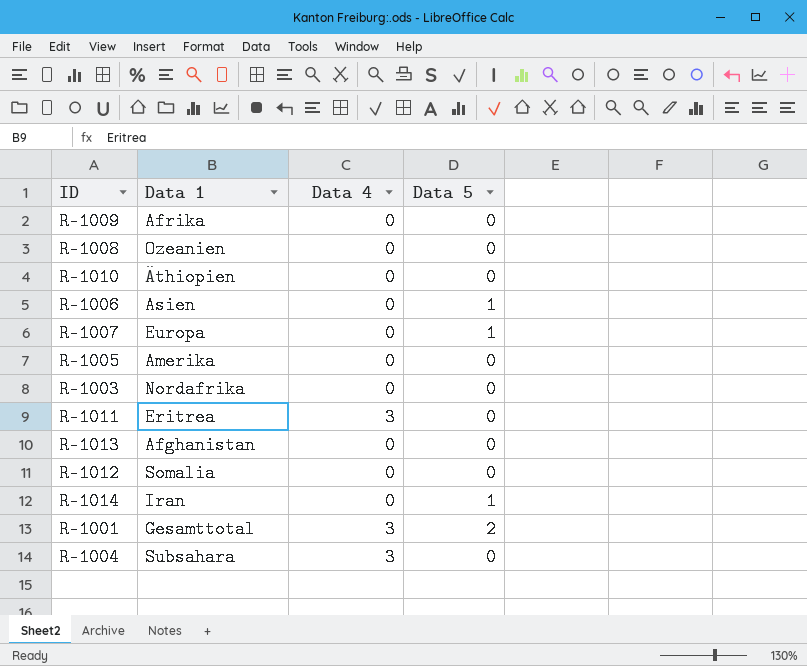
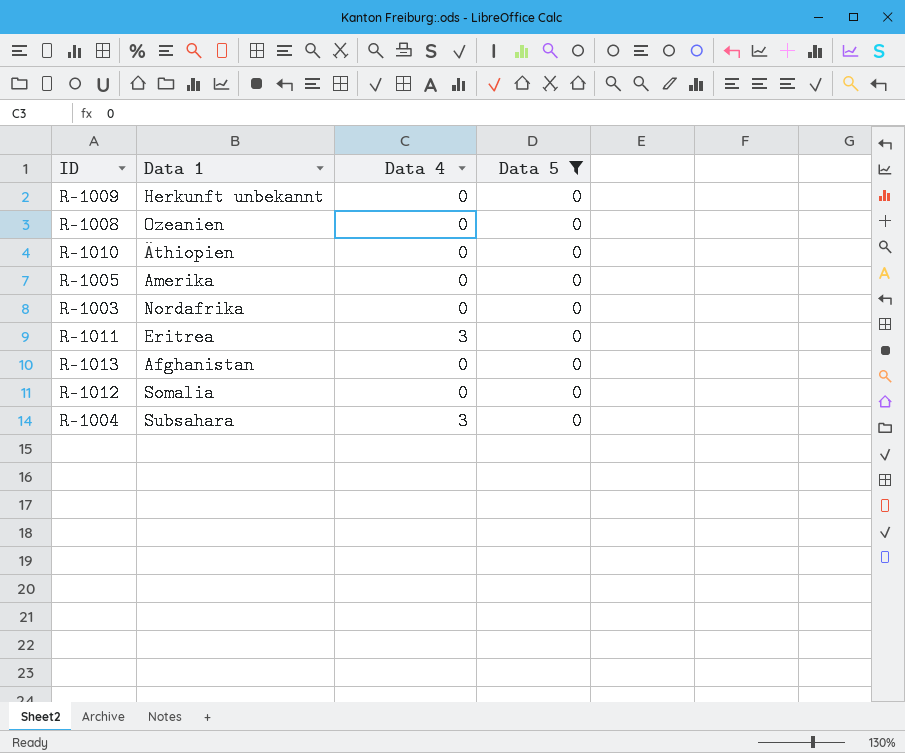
filter: none -> Data 5 = 0
R-1009 | Data 1: Afrika -> Herkunft unbekannt

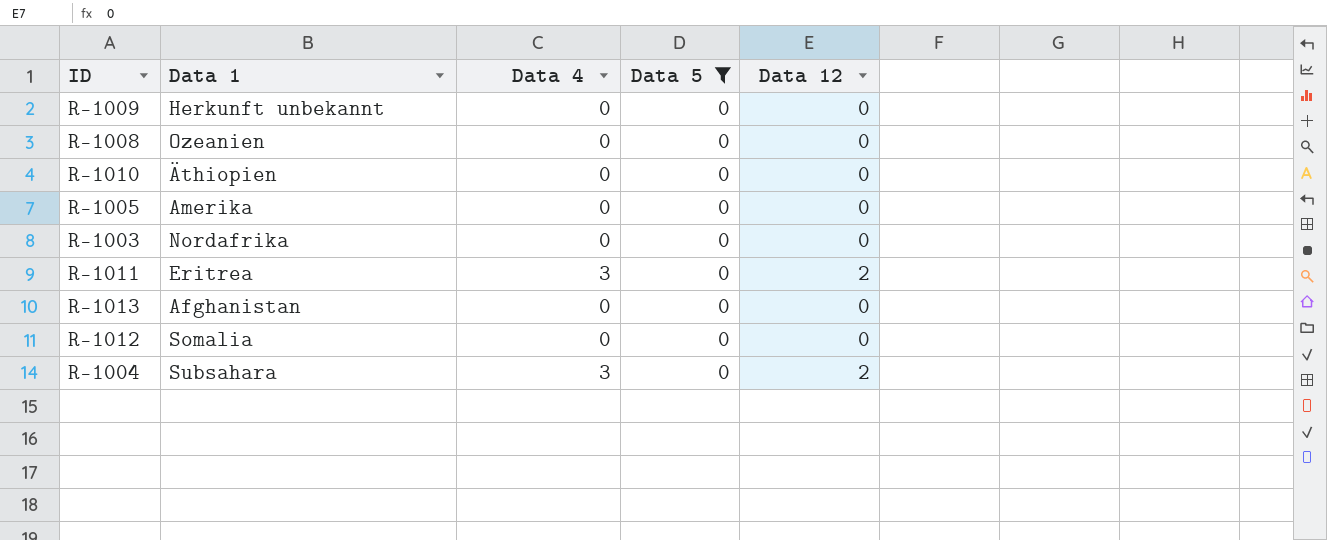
column Data 12 | position: none -> 5

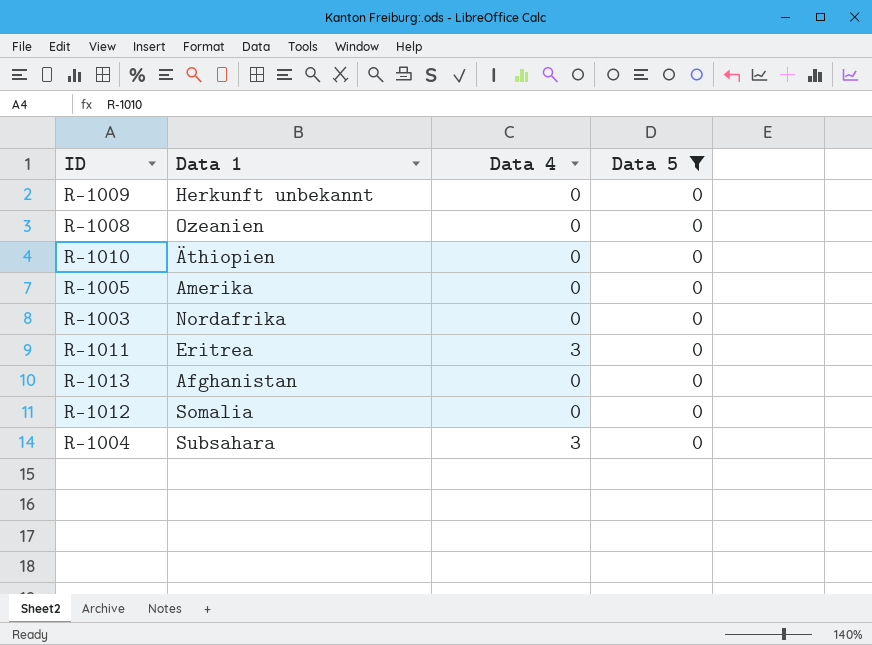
column Data 12 | position: 5 -> none

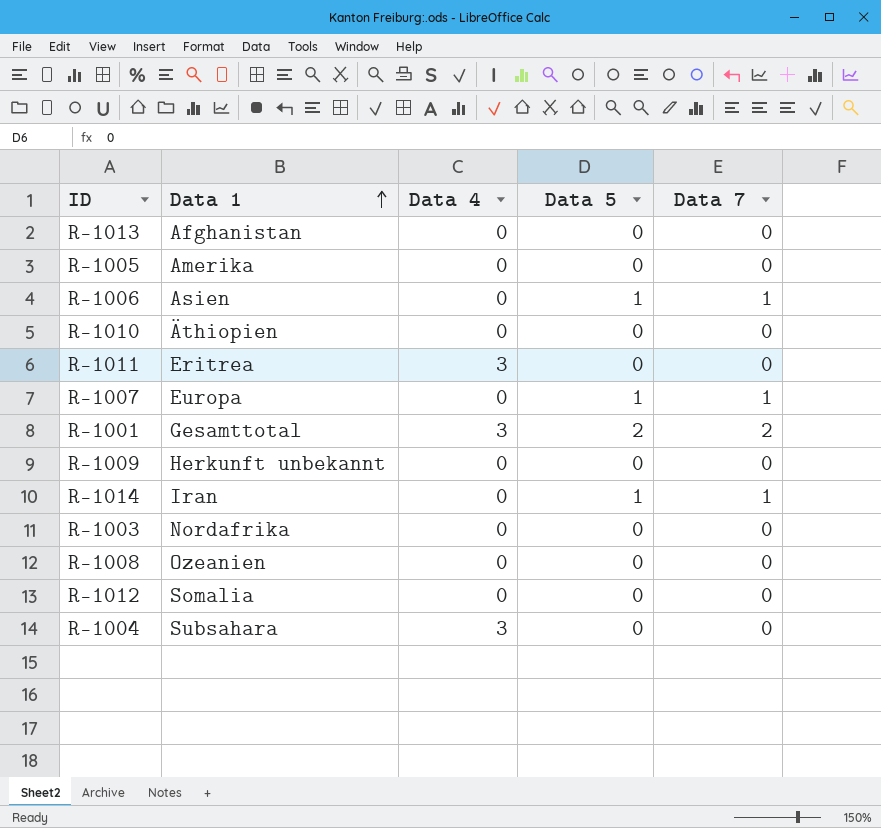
filter: Data 5 = 0 -> none
row order: none -> Data 1 ascending
column Data 7 | position: none -> 5

